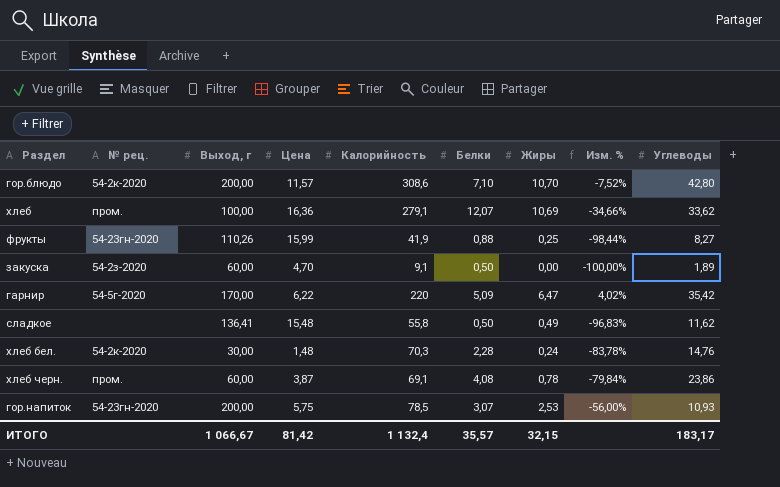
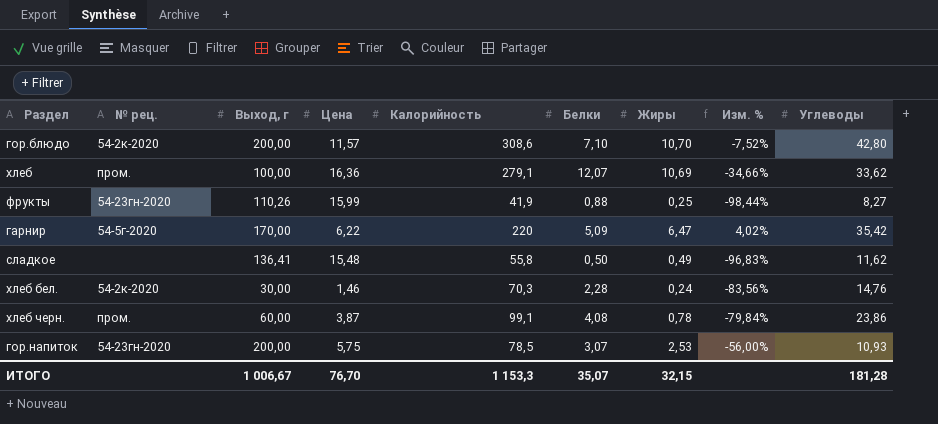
row закуска: 54-2з-2020 | 60,00 | 4,70 | 9,1 | 0,50 | 0,00 | -100,00% | 1,89 -> none
хлеб бел. | Цена: 1,48 -> 1,46
хлеб бел. | Изм. %: -83,78% -> -83,56%
хлеб черн. | Калорийность: 69,1 -> 99,1
ИТОГО | Выход, г: 1 066,67 -> 1 006,67
ИТОГО | Цена: 81,42 -> 76,70
ИТОГО | Калорийность: 1 132,4 -> 1 153,3
ИТОГО | Белки: 35,57 -> 35,07
ИТОГО | Углеводы: 183,17 -> 181,28

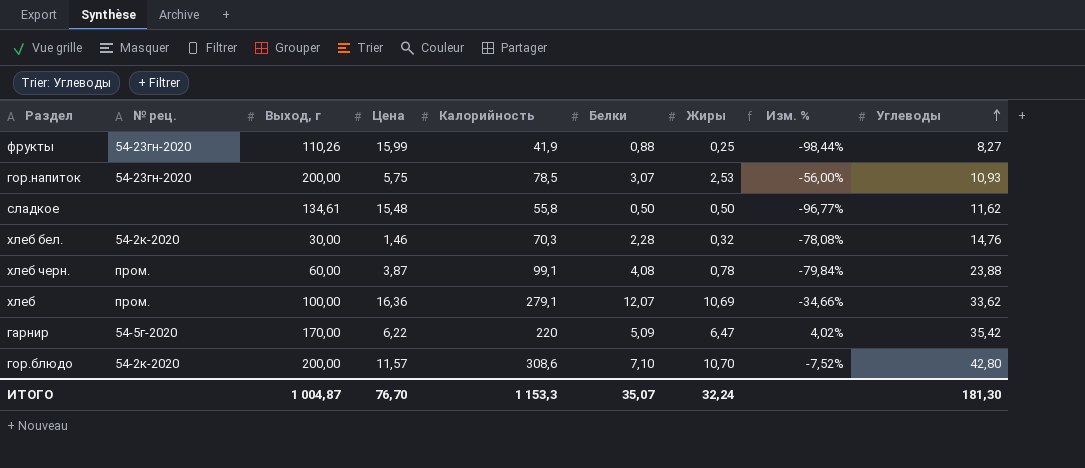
row order: none -> Углеводы ascending
сладкое | Выход, г: 136,41 -> 134,61
сладкое | Жиры: 0,49 -> 0,50
сладкое | Изм. %: -96,83% -> -96,77%
хлеб бел. | Жиры: 0,24 -> 0,32
хлеб бел. | Изм. %: -83,56% -> -78,08%
хлеб черн. | Углеводы: 23,86 -> 23,88
ИТОГО | Выход, г: 1 006,67 -> 1 004,87
ИТОГО | Жиры: 32,15 -> 32,24
ИТОГО | Углеводы: 181,28 -> 181,30

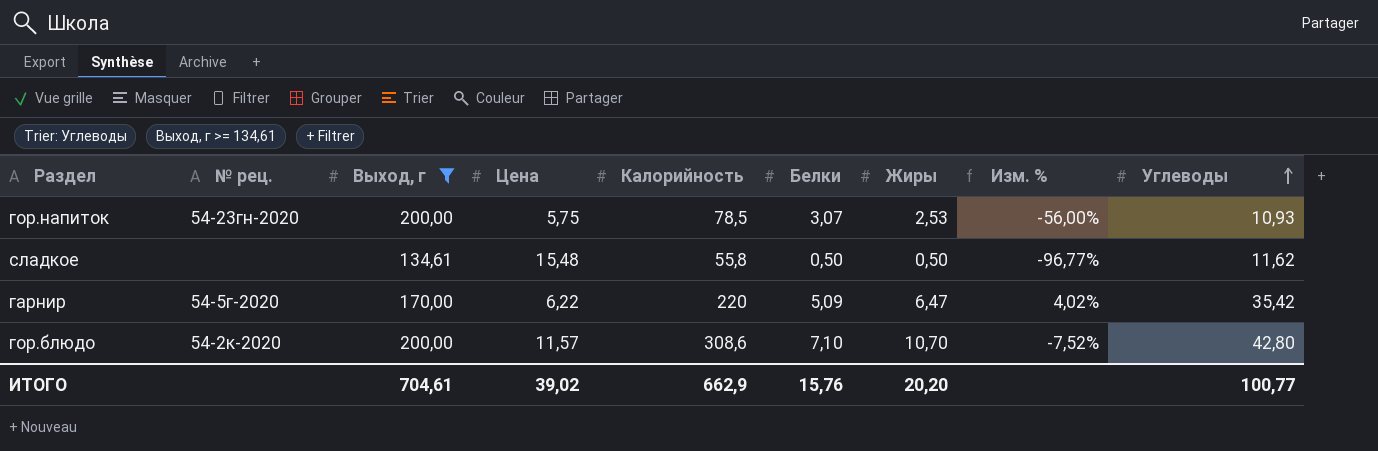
filter: none -> Выход, г >= 134,61
ИТОГО | Выход, г: 1 004,87 -> 704,61
ИТОГО | Цена: 76,70 -> 39,02
ИТОГО | Калорийность: 1 153,3 -> 662,9
ИТОГО | Белки: 35,07 -> 15,76
ИТОГО | Жиры: 32,24 -> 20,20
ИТОГО | Углеводы: 181,30 -> 100,77

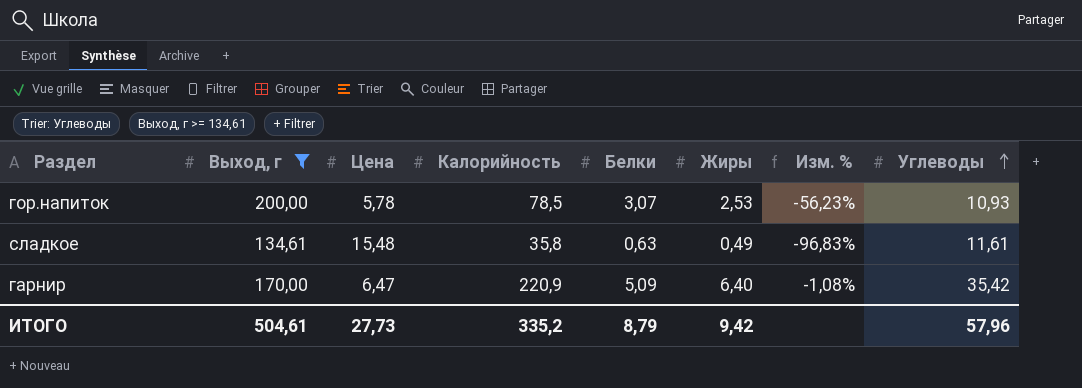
column № рец. | position: 2 -> none
row гор.блюдо: 54-2к-2020 | 200,00 | 11,57 | 308,6 | 7,10 | 10,70 | -7,52% | 42,80 -> none
гор.напиток | Цена: 5,75 -> 5,78
гор.напиток | Изм. %: -56,00% -> -56,23%
сладкое | Калорийность: 55,8 -> 35,8
сладкое | Белки: 0,50 -> 0,63
сладкое | Жиры: 0,50 -> 0,49
сладкое | Изм. %: -96,77% -> -96,83%
сладкое | Углеводы: 11,62 -> 11,61
гарнир | Цена: 6,22 -> 6,47
гарнир | Калорийность: 220 -> 220,9
гарнир | Жиры: 6,47 -> 6,40
гарнир | Изм. %: 4,02% -> -1,08%
ИТОГО | Выход, г: 704,61 -> 504,61
ИТОГО | Цена: 39,02 -> 27,73
ИТОГО | Калорийность: 662,9 -> 335,2
ИТОГО | Белки: 15,76 -> 8,79
ИТОГО | Жиры: 20,20 -> 9,42
ИТОГО | Углеводы: 100,77 -> 57,96

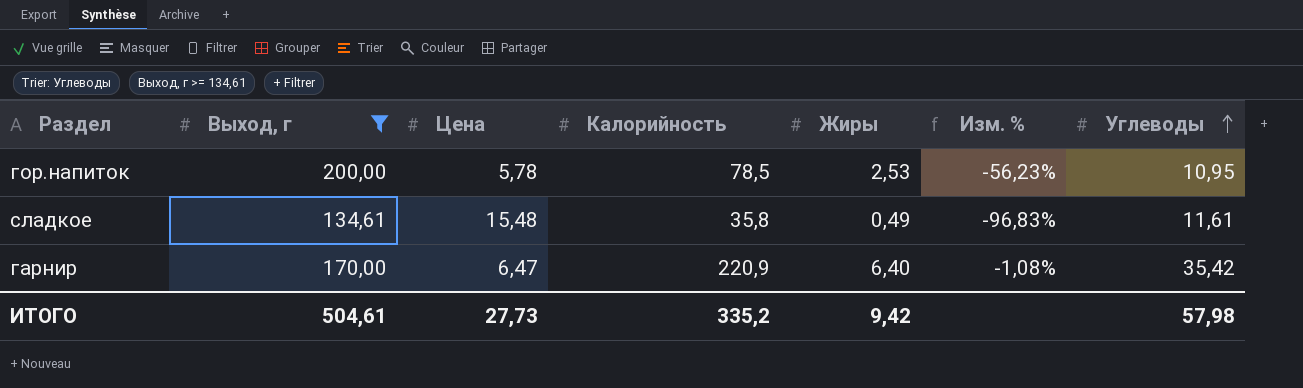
column Белки | position: 5 -> none
гор.напиток | Углеводы: 10,93 -> 10,95
ИТОГО | Углеводы: 57,96 -> 57,98

